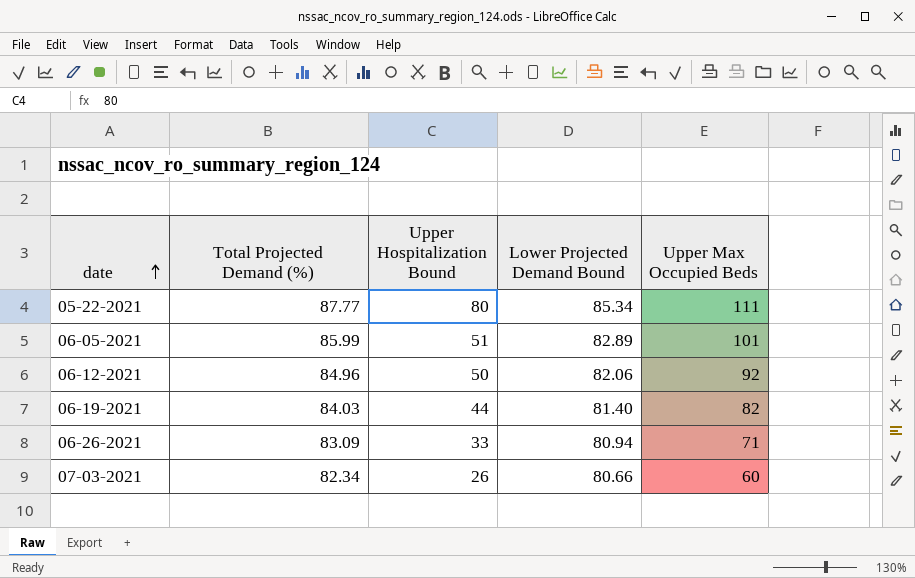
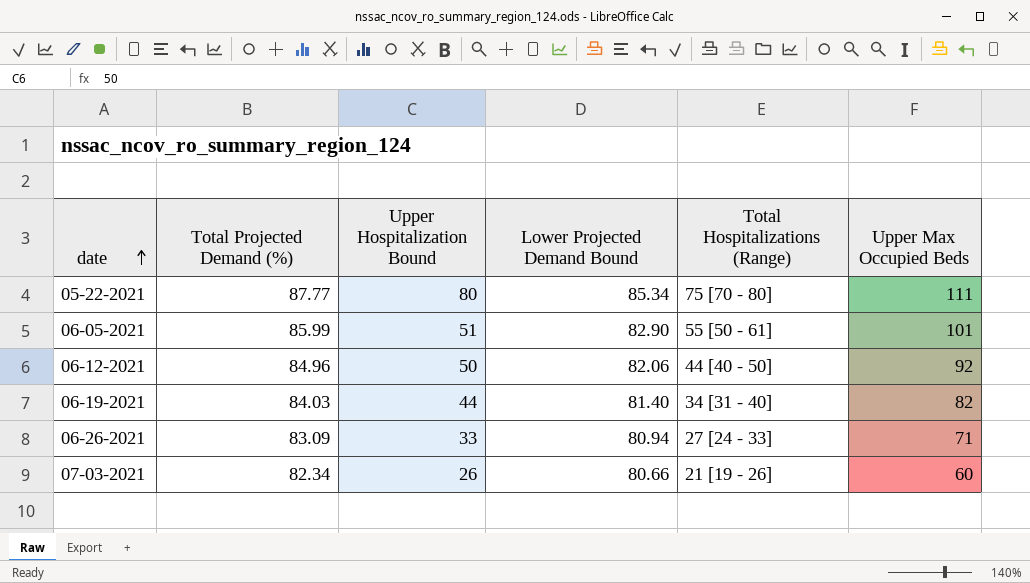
column Total Hospitalizations (Range) | position: none -> 5
06-05-2021 | Lower Projected Demand Bound: 82.89 -> 82.90

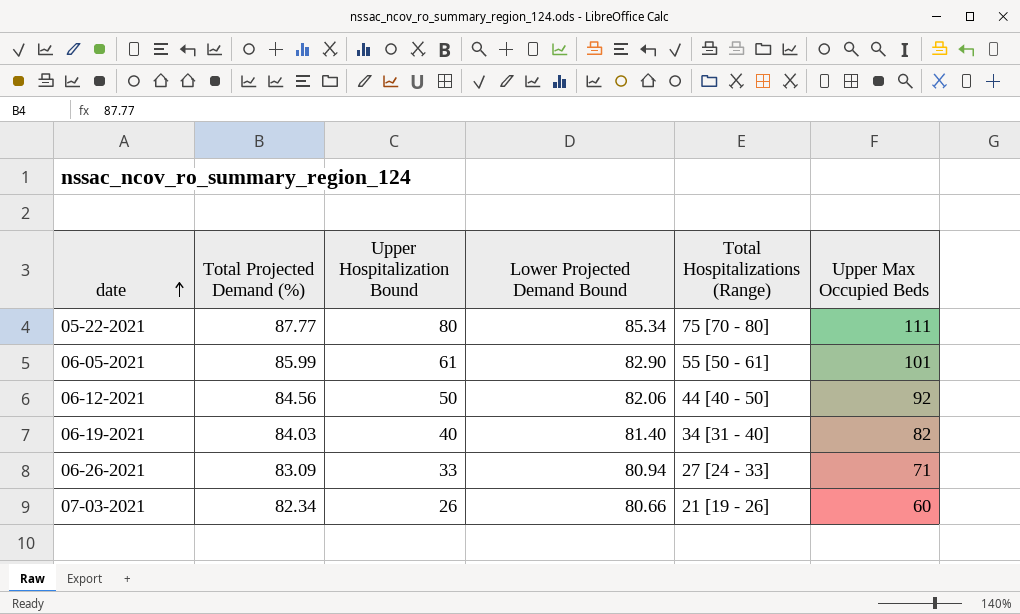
06-05-2021 | Upper Hospitalization Bound: 51 -> 61
06-12-2021 | Total Projected Demand (%): 84.96 -> 84.56
06-19-2021 | Upper Hospitalization Bound: 44 -> 40

